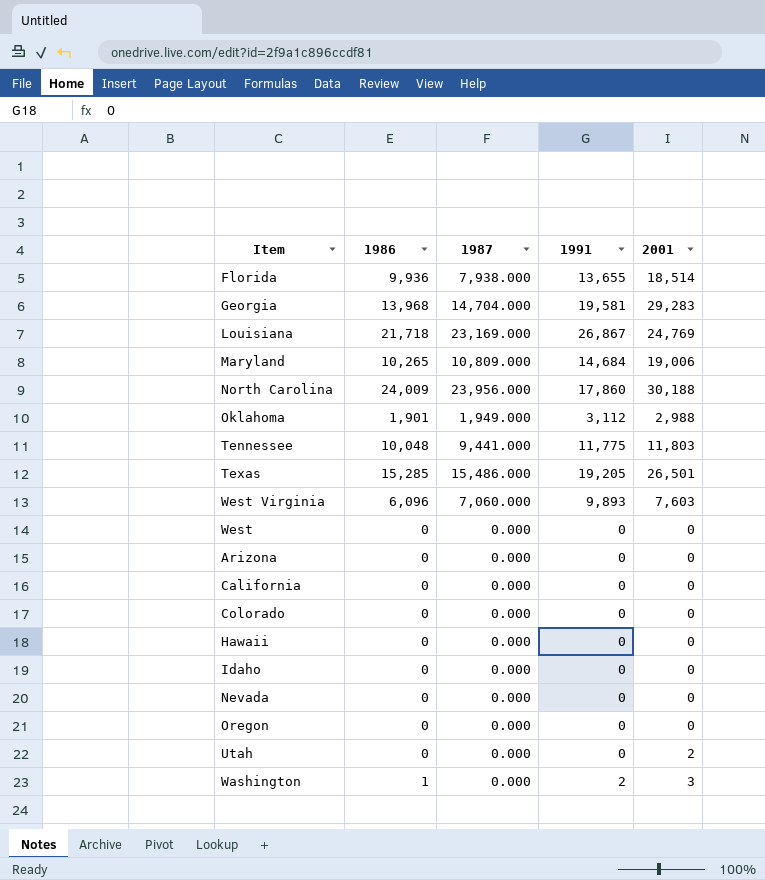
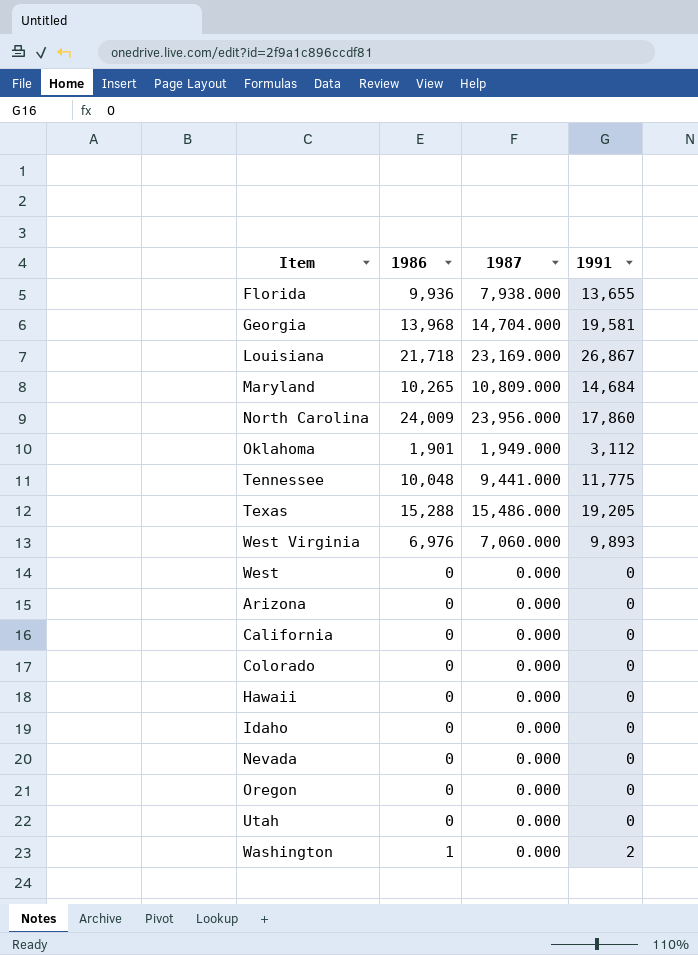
column 2001 | position: 5 -> none
Texas | 1986: 15,285 -> 15,288
West Virginia | 1986: 6,096 -> 6,976

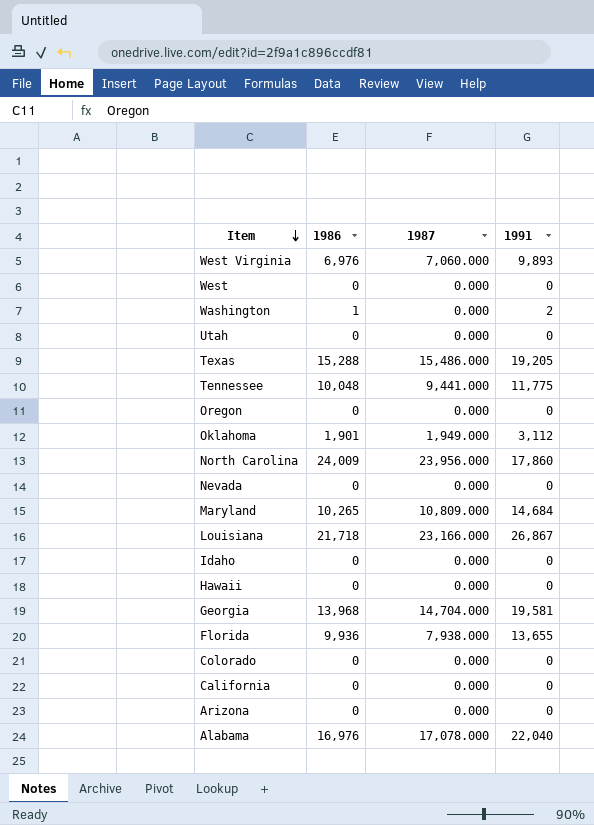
row order: none -> Item descending
Louisiana | 1987: 23,169.000 -> 23,166.000
row Alabama: none -> 16,976 | 17,078.000 | 22,040

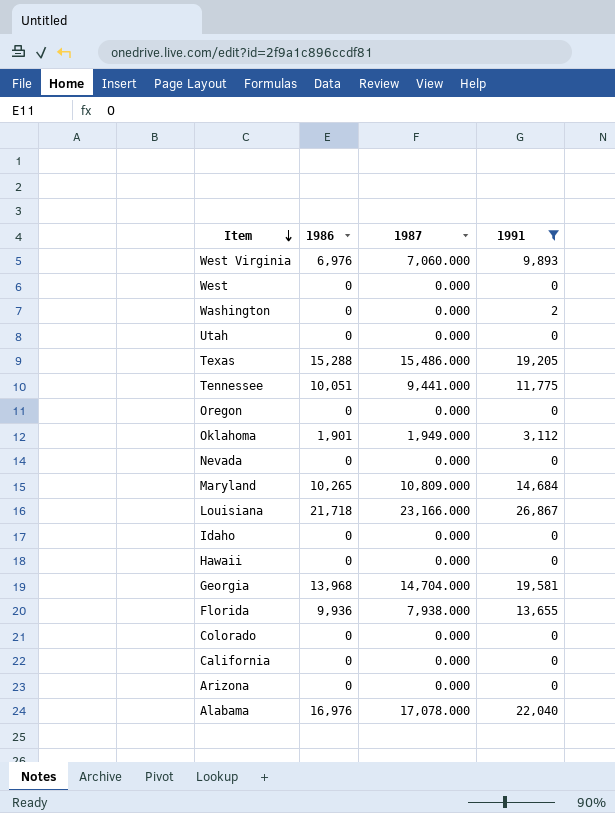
filter: none -> 1991 != 17,860
Washington | 1986: 1 -> 0
Tennessee | 1986: 10,048 -> 10,051

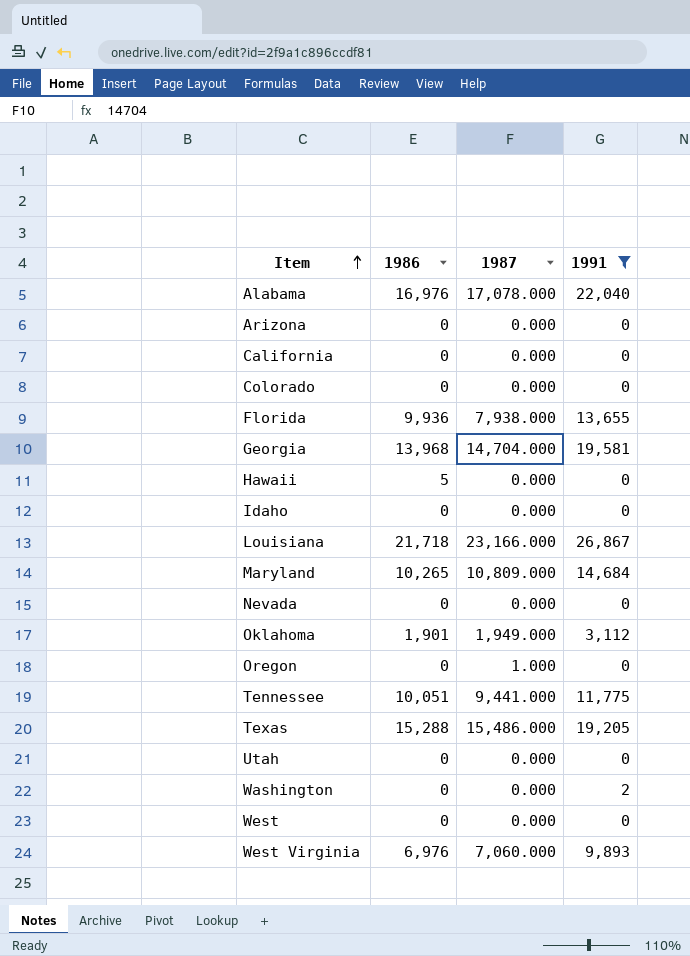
row order: Item descending -> Item ascending
Hawaii | 1986: 0 -> 5
Oregon | 1987: 0.000 -> 1.000

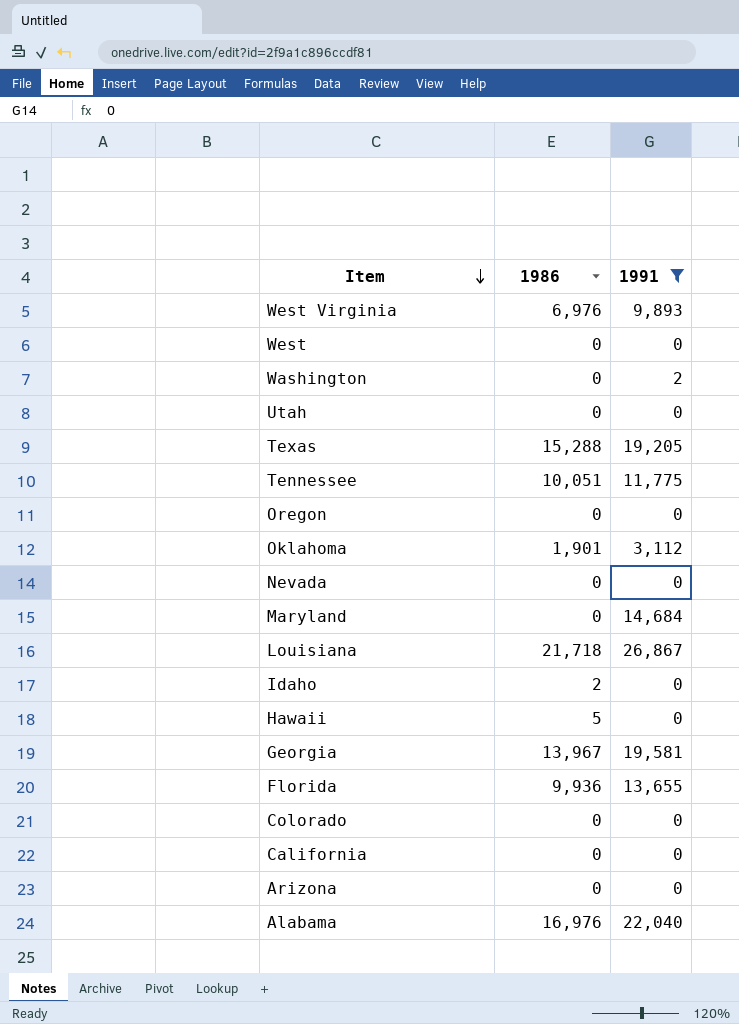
row order: Item ascending -> Item descending
column 1987 | position: 3 -> none
Maryland | 1986: 10,265 -> 0
Idaho | 1986: 0 -> 2
Georgia | 1986: 13,968 -> 13,967

